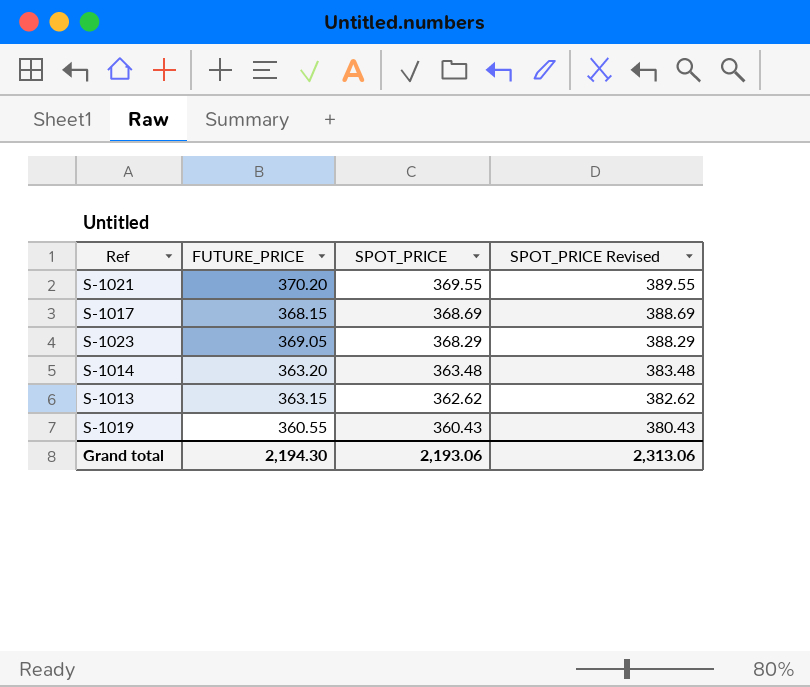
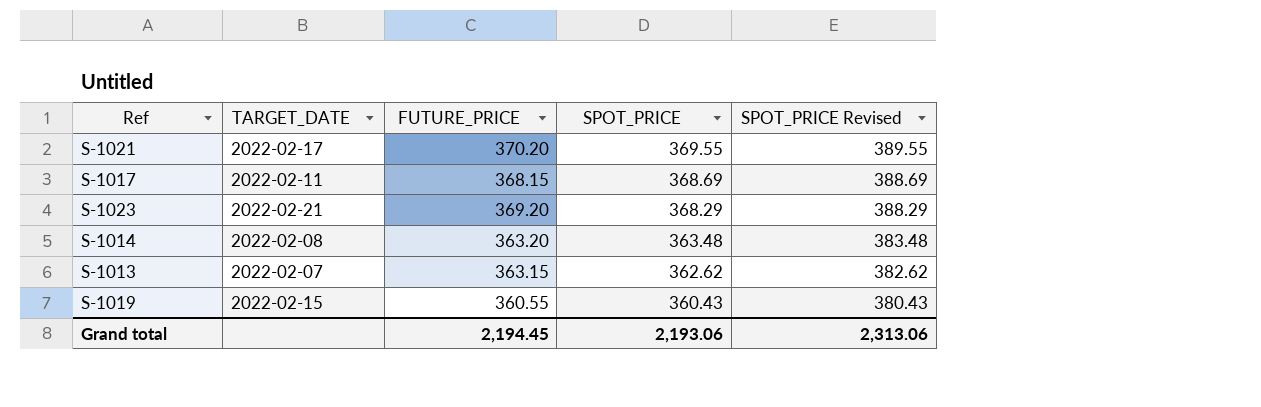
column TARGET_DATE | position: none -> 2
S-1023 | FUTURE_PRICE: 369.05 -> 369.20
Grand total | FUTURE_PRICE: 2,194.30 -> 2,194.45

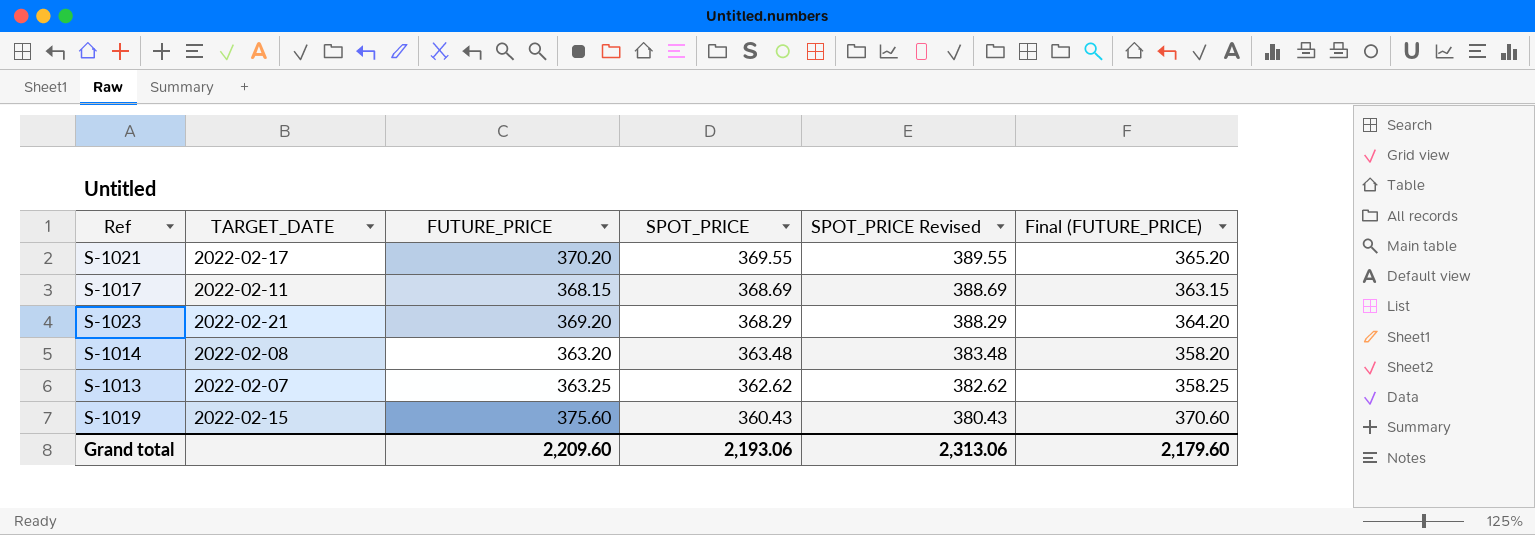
column Final (FUTURE_PRICE) | formula: none -> [FUTURE_PRICE] - 5
S-1013 | FUTURE_PRICE: 363.15 -> 363.25
S-1019 | FUTURE_PRICE: 360.55 -> 375.60
Grand total | FUTURE_PRICE: 2,194.45 -> 2,209.60

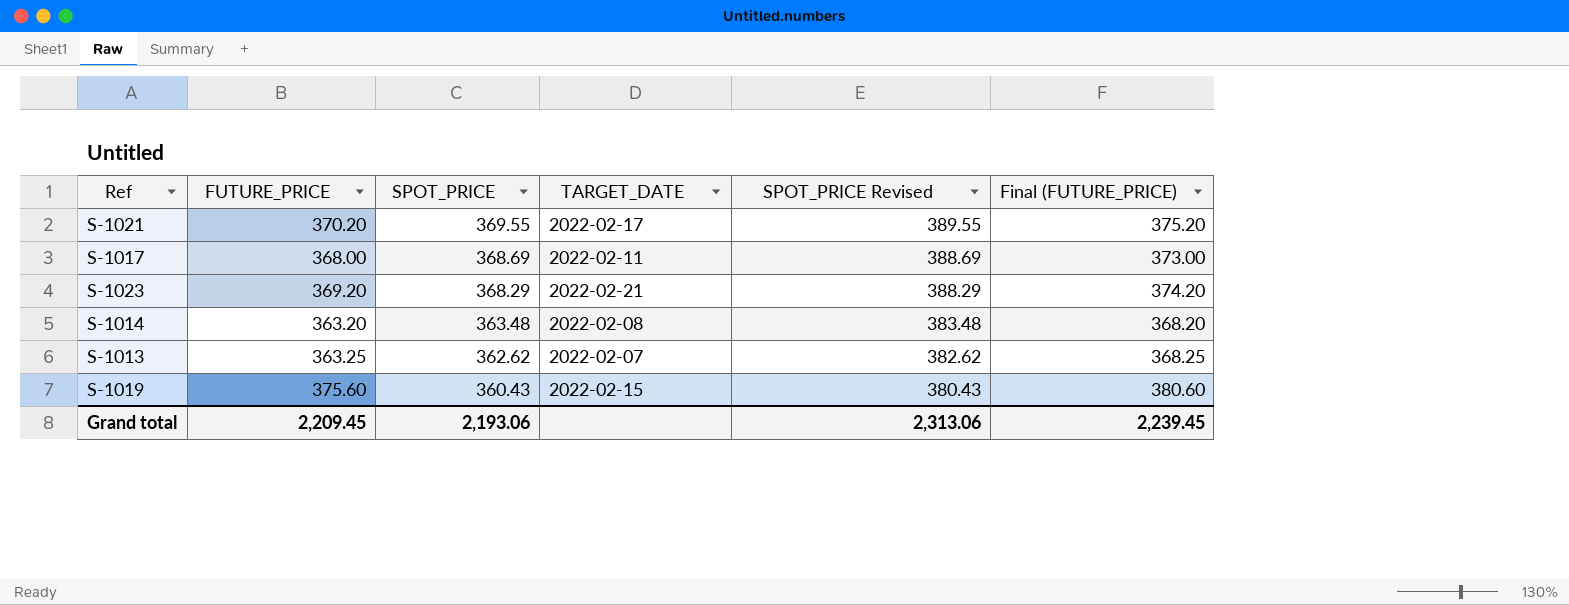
column TARGET_DATE | position: 2 -> 4
column Final (FUTURE_PRICE) | formula: [FUTURE_PRICE] - 5 -> [FUTURE_PRICE] + 5
S-1017 | FUTURE_PRICE: 368.15 -> 368.00
Grand total | FUTURE_PRICE: 2,209.60 -> 2,209.45
Grand total | Final (FUTURE_PRICE): 2,179.60 -> 2,239.45

